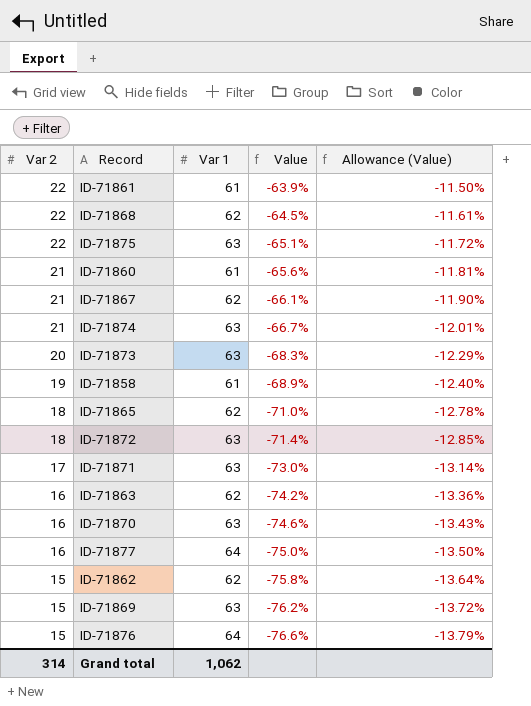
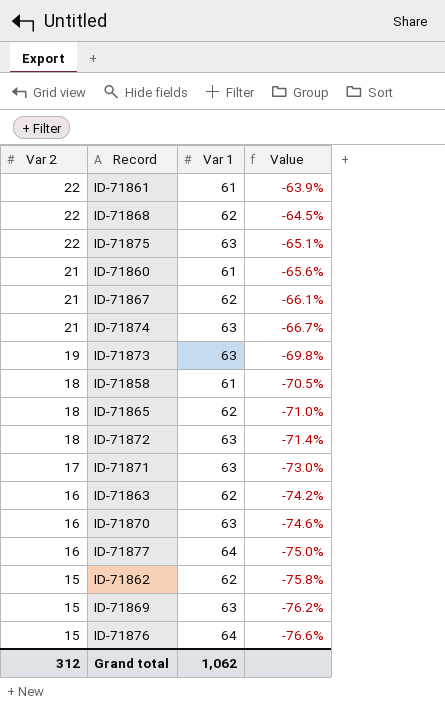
column Allowance (Value) | formula: [Value] * 0.18 -> none
ID-71873 | Var 2: 20 -> 19
ID-71873 | Value: -68.3% -> -69.8%
ID-71858 | Var 2: 19 -> 18
ID-71858 | Value: -68.9% -> -70.5%
Grand total | Var 2: 314 -> 312

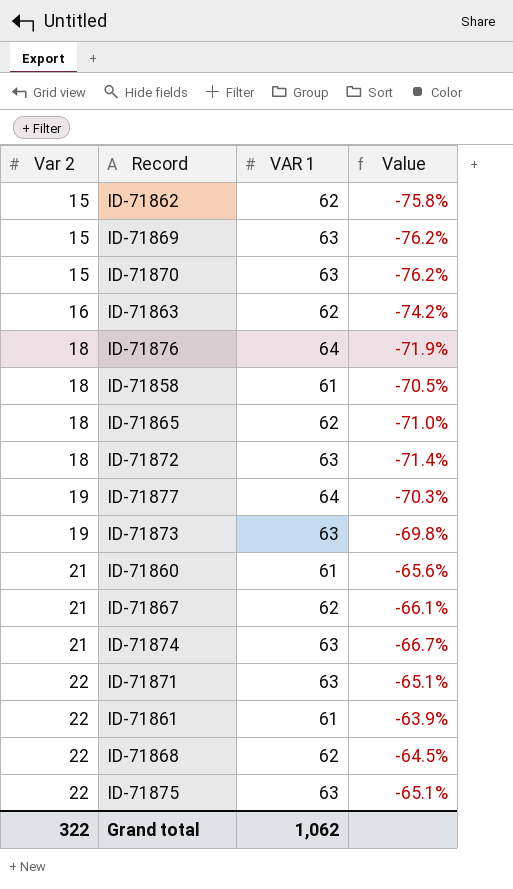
row order: Var 2 descending -> Var 2 ascending
column name: Var 1 -> VAR 1
ID-71870 | Var 2: 16 -> 15
ID-71870 | Value: -74.6% -> -76.2%
ID-71876 | Var 2: 15 -> 18
ID-71876 | Value: -76.6% -> -71.9%
ID-71877 | Var 2: 16 -> 19
ID-71877 | Value: -75.0% -> -70.3%
ID-71871 | Var 2: 17 -> 22
ID-71871 | Value: -73.0% -> -65.1%
Grand total | Var 2: 312 -> 322

